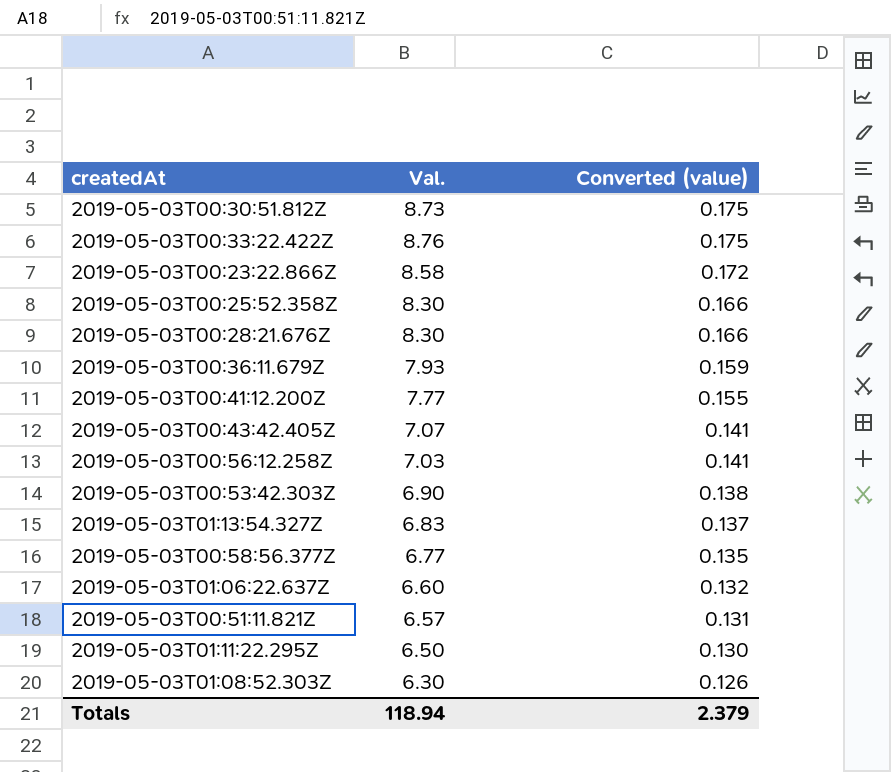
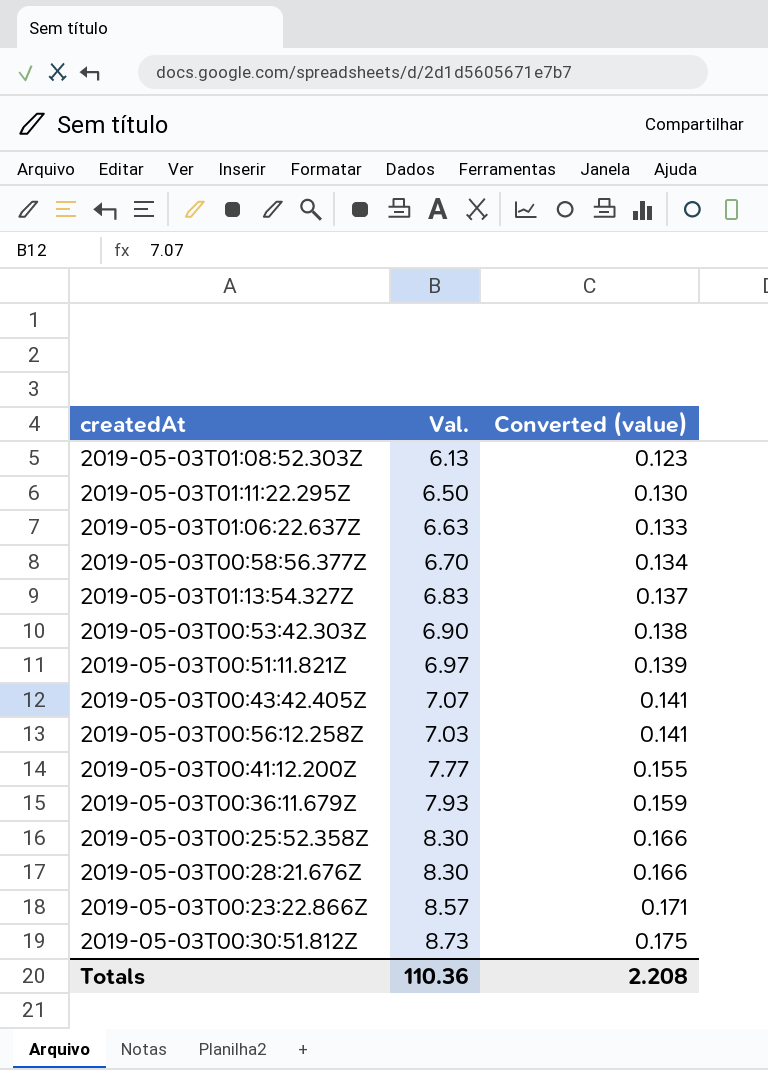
row order: Converted (value) descending -> Converted (value) ascending
row 2019-05-03T00:33:22.422Z: 8.76 | 0.175 -> none
2019-05-03T01:08:52.303Z | Val.: 6.30 -> 6.13
2019-05-03T01:08:52.303Z | Converted (value): 0.126 -> 0.123
2019-05-03T01:06:22.637Z | Val.: 6.60 -> 6.63
2019-05-03T01:06:22.637Z | Converted (value): 0.132 -> 0.133
2019-05-03T00:58:56.377Z | Val.: 6.77 -> 6.70
2019-05-03T00:58:56.377Z | Converted (value): 0.135 -> 0.134
2019-05-03T00:51:11.821Z | Val.: 6.57 -> 6.97
2019-05-03T00:51:11.821Z | Converted (value): 0.131 -> 0.139
2019-05-03T00:23:22.866Z | Val.: 8.58 -> 8.57
2019-05-03T00:23:22.866Z | Converted (value): 0.172 -> 0.171
Totals | Val.: 118.94 -> 110.36
Totals | Converted (value): 2.379 -> 2.208

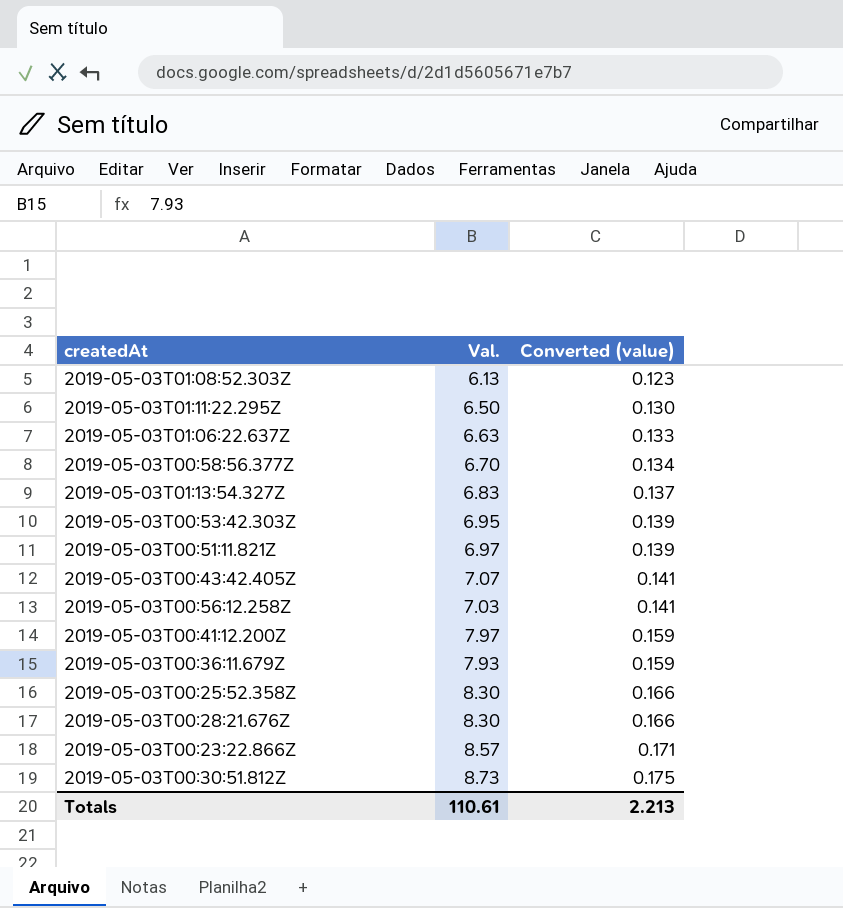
2019-05-03T00:53:42.303Z | Val.: 6.90 -> 6.95
2019-05-03T00:53:42.303Z | Converted (value): 0.138 -> 0.139
2019-05-03T00:41:12.200Z | Val.: 7.77 -> 7.97
2019-05-03T00:41:12.200Z | Converted (value): 0.155 -> 0.159
Totals | Val.: 110.36 -> 110.61
Totals | Converted (value): 2.208 -> 2.213

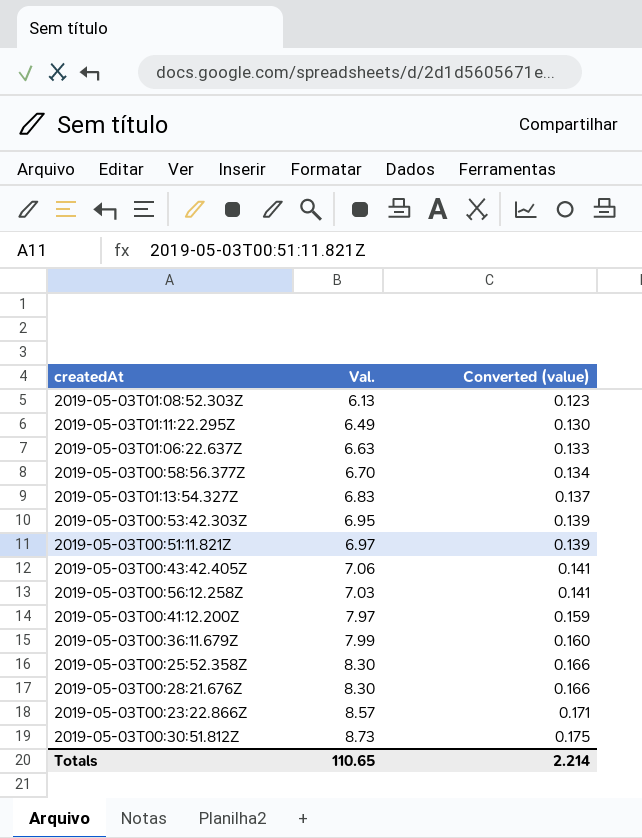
2019-05-03T01:11:22.295Z | Val.: 6.50 -> 6.49
2019-05-03T00:43:42.405Z | Val.: 7.07 -> 7.06
2019-05-03T00:36:11.679Z | Val.: 7.93 -> 7.99
2019-05-03T00:36:11.679Z | Converted (value): 0.159 -> 0.160
Totals | Val.: 110.61 -> 110.65
Totals | Converted (value): 2.213 -> 2.214

